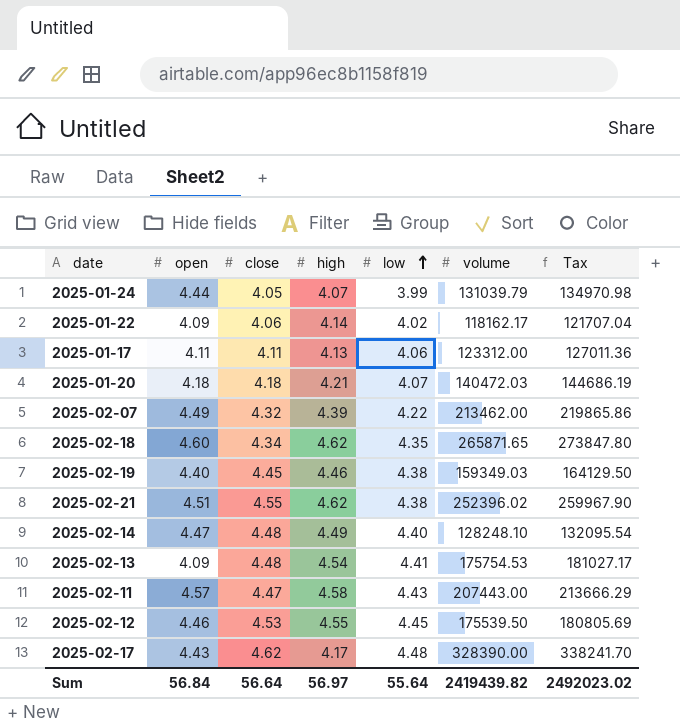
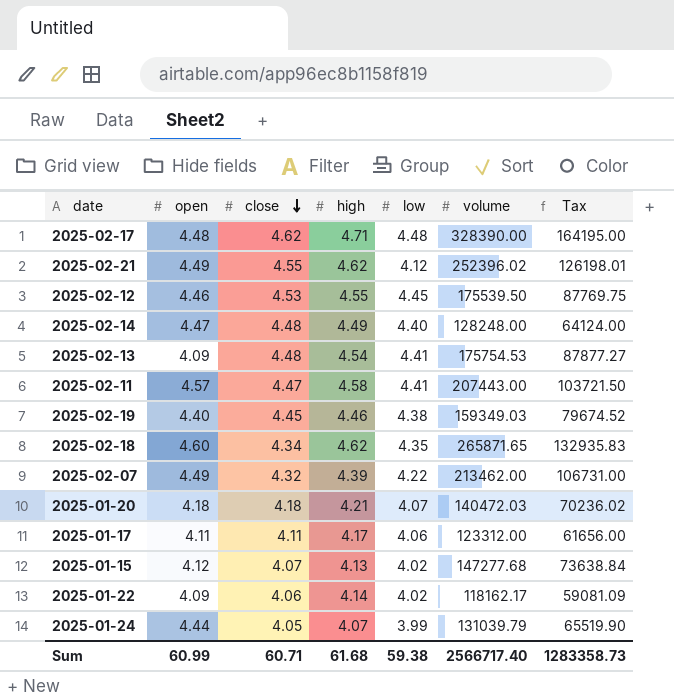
row order: low ascending -> close descending
column Tax | formula: [volume] * 1.03 -> [volume] * 0.5
2025-02-17 | open: 4.43 -> 4.48
2025-02-17 | high: 4.17 -> 4.71
2025-02-21 | open: 4.51 -> 4.49
2025-02-21 | low: 4.38 -> 4.12
2025-02-14 | volume: 128248.10 -> 128248.00
2025-02-11 | low: 4.43 -> 4.41
2025-01-17 | high: 4.13 -> 4.17
row 2025-01-15: none -> 4.12 | 4.07 | 4.13 | 4.02 | 147277.68 | 73638.84
Sum | open: 56.84 -> 60.99
Sum | close: 56.64 -> 60.71
Sum | high: 56.97 -> 61.68
Sum | low: 55.64 -> 59.38
Sum | volume: 2419439.82 -> 2566717.40
Sum | Tax: 2492023.02 -> 1283358.73

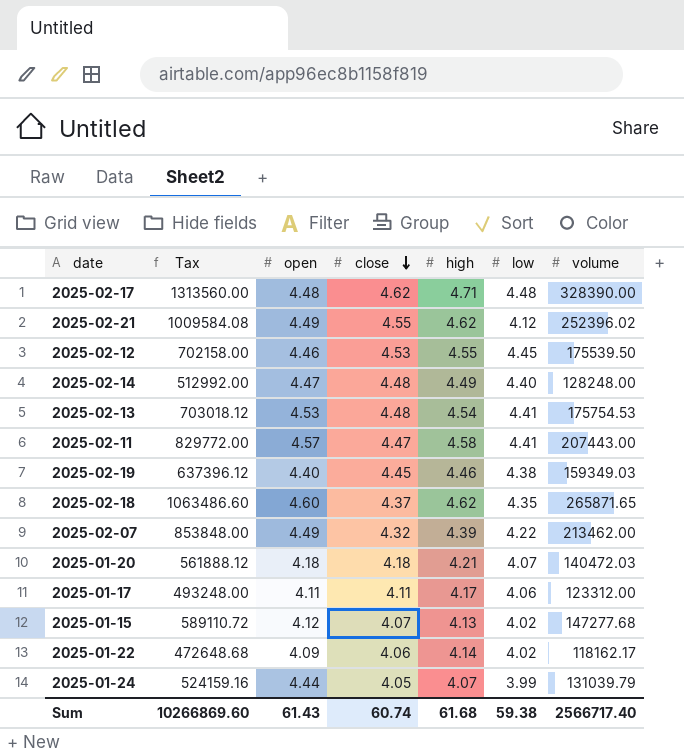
column Tax | formula: [volume] * 0.5 -> [volume] * 4
column Tax | position: 7 -> 2
2025-02-13 | open: 4.09 -> 4.53
2025-02-18 | close: 4.34 -> 4.37
Sum | Tax: 1283358.73 -> 10266869.60
Sum | open: 60.99 -> 61.43
Sum | close: 60.71 -> 60.74

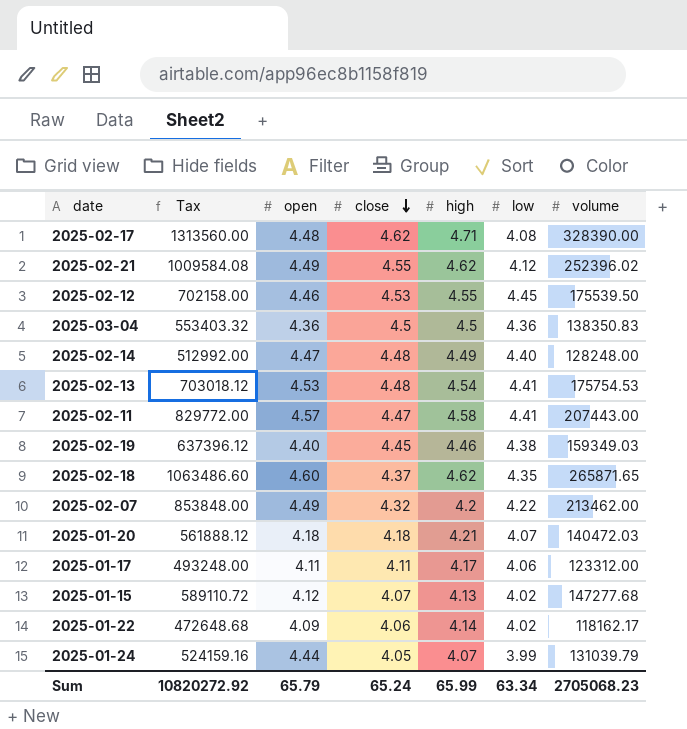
2025-02-17 | low: 4.48 -> 4.08
row 2025-03-04: none -> 553403.32 | 4.36 | 4.5 | 4.5 | 4.36 | 138350.83
2025-02-07 | high: 4.39 -> 4.2
Sum | Tax: 10266869.60 -> 10820272.92
Sum | open: 61.43 -> 65.79
Sum | close: 60.74 -> 65.24
Sum | high: 61.68 -> 65.99
Sum | low: 59.38 -> 63.34
Sum | volume: 2566717.40 -> 2705068.23

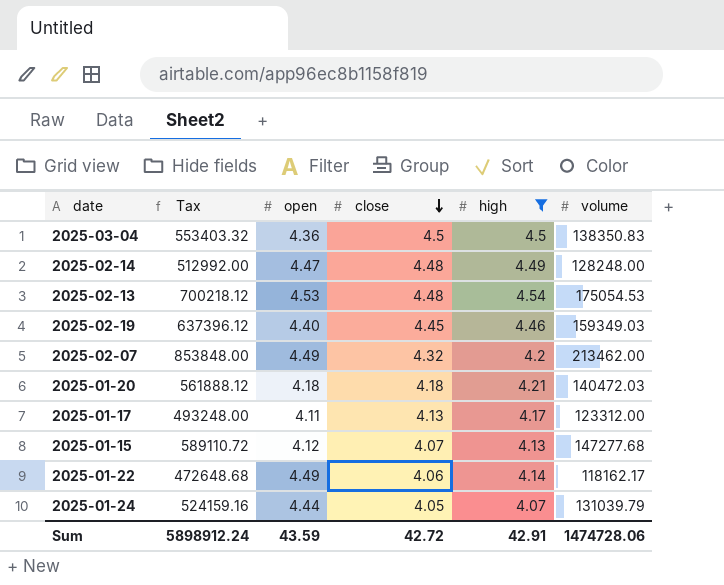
filter: none -> high <= 4.54
column low | position: 6 -> none
2025-02-13 | Tax: 703018.12 -> 700218.12
2025-02-13 | volume: 175754.53 -> 175054.53
2025-01-17 | close: 4.11 -> 4.13
2025-01-22 | open: 4.09 -> 4.49
Sum | Tax: 10820272.92 -> 5898912.24
Sum | open: 65.79 -> 43.59
Sum | close: 65.24 -> 42.72
Sum | high: 65.99 -> 42.91
Sum | volume: 2705068.23 -> 1474728.06

